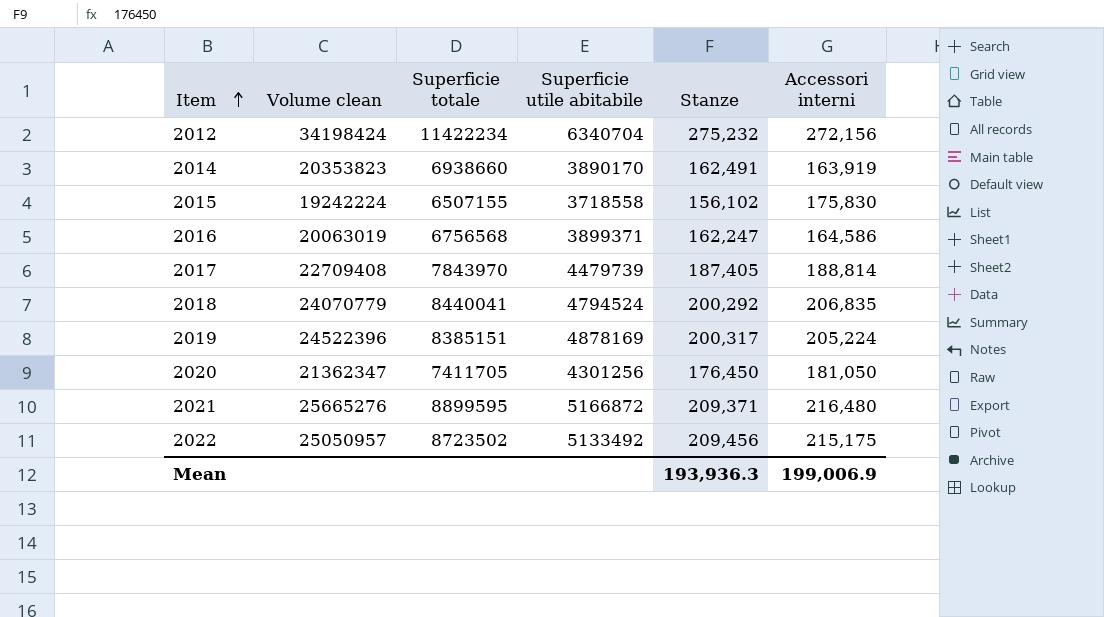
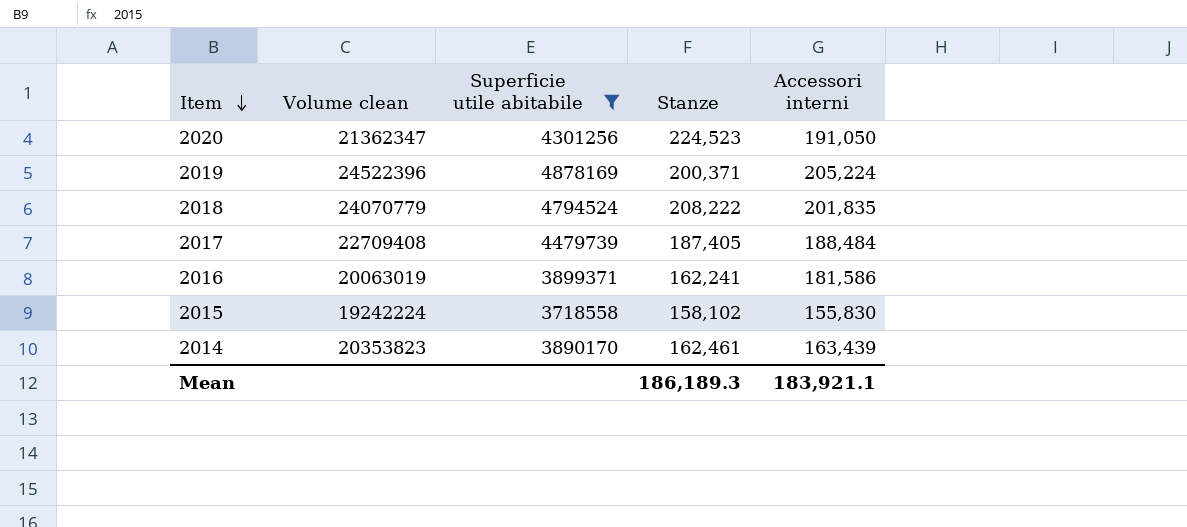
filter: none -> Superficie utile abitabile <= 4878169
row order: Item ascending -> Item descending
column Superficie totale | position: 3 -> none
2020 | Stanze: 176,450 -> 224,523
2020 | Accessori interni: 181,050 -> 191,050
2019 | Stanze: 200,317 -> 200,371
2018 | Stanze: 200,292 -> 208,222
2018 | Accessori interni: 206,835 -> 201,835
2017 | Accessori interni: 188,814 -> 188,484
2016 | Stanze: 162,247 -> 162,241
2016 | Accessori interni: 164,586 -> 181,586
2015 | Stanze: 156,102 -> 158,102
2015 | Accessori interni: 175,830 -> 155,830
2014 | Stanze: 162,491 -> 162,461
2014 | Accessori interni: 163,919 -> 163,439
Mean | Stanze: 193,936.3 -> 186,189.3
Mean | Accessori interni: 199,006.9 -> 183,921.1

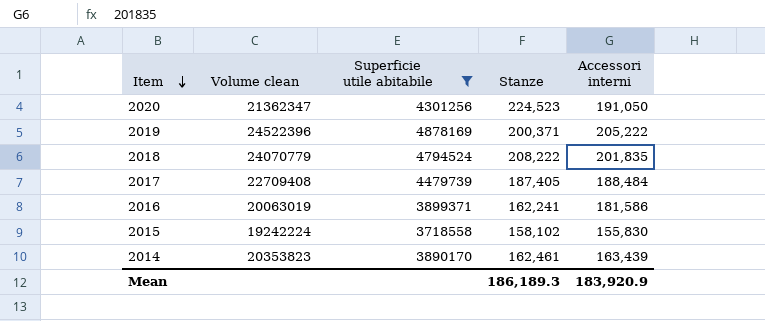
2019 | Accessori interni: 205,224 -> 205,222
Mean | Accessori interni: 183,921.1 -> 183,920.9

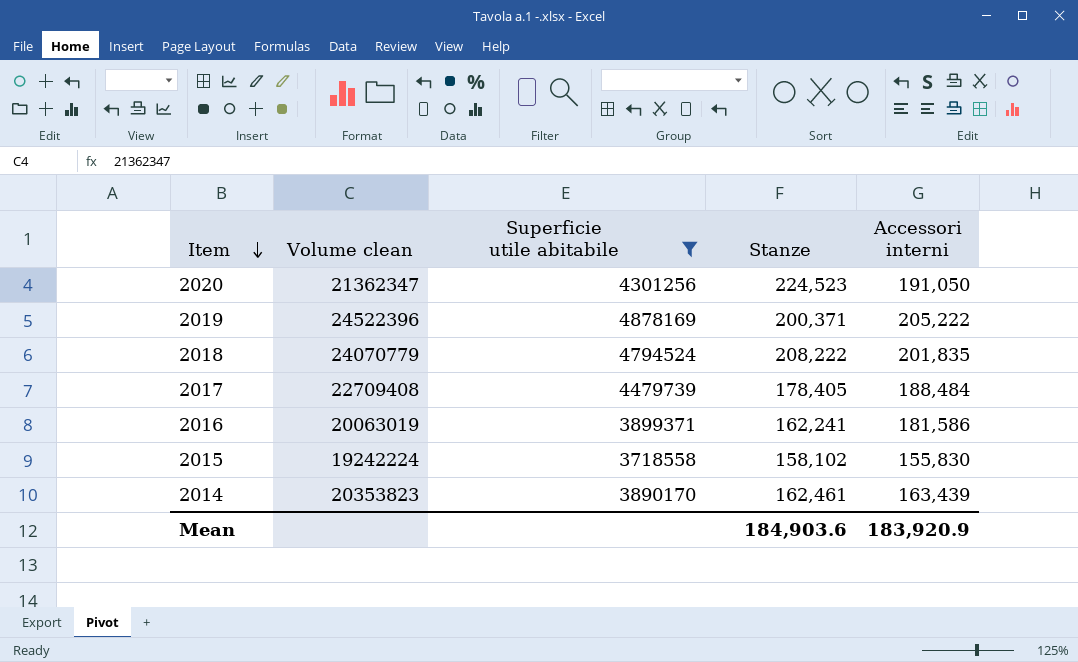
2017 | Stanze: 187,405 -> 178,405
Mean | Stanze: 186,189.3 -> 184,903.6

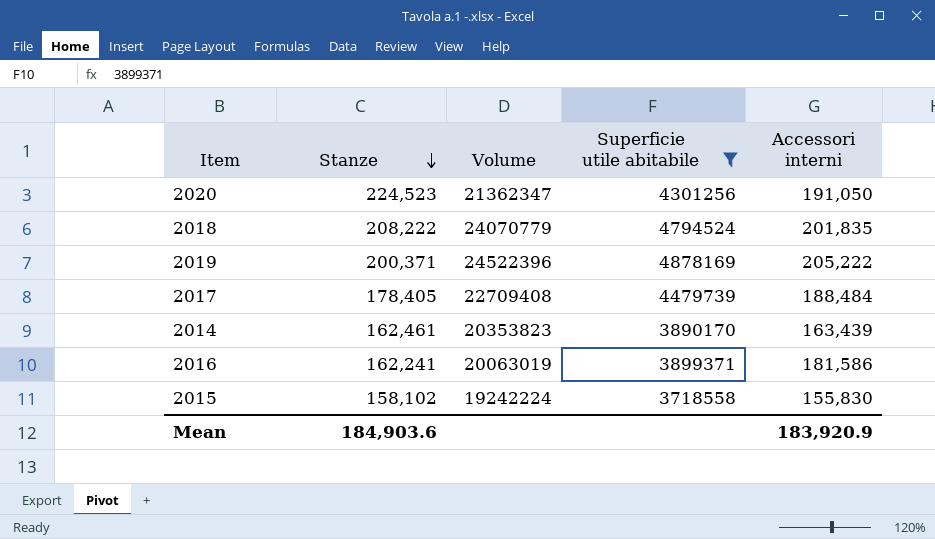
row order: Item descending -> Stanze descending
column Stanze | position: 4 -> 2
column name: Volume clean -> Volume

